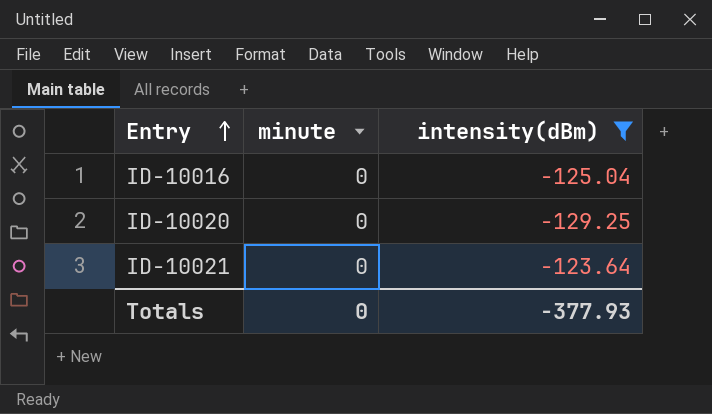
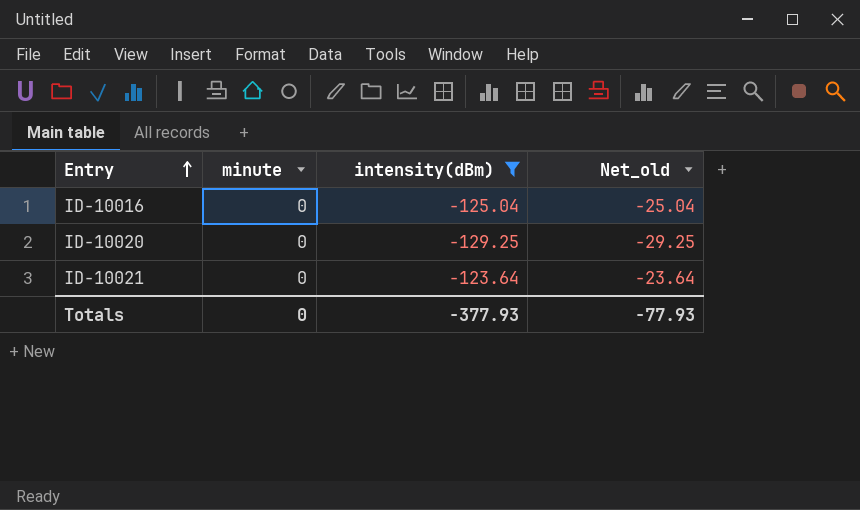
column Net_old | formula: none -> [intensity(dBm)] + 100

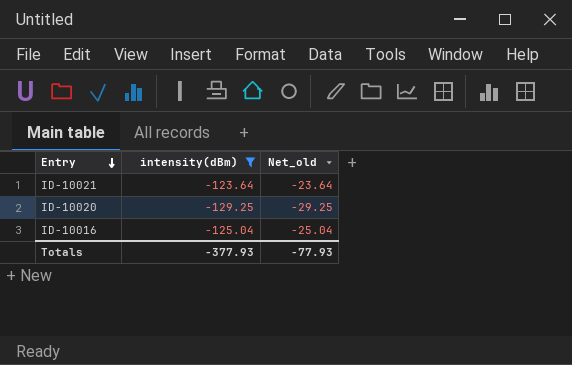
row order: Entry ascending -> Entry descending
column minute | position: 2 -> none

